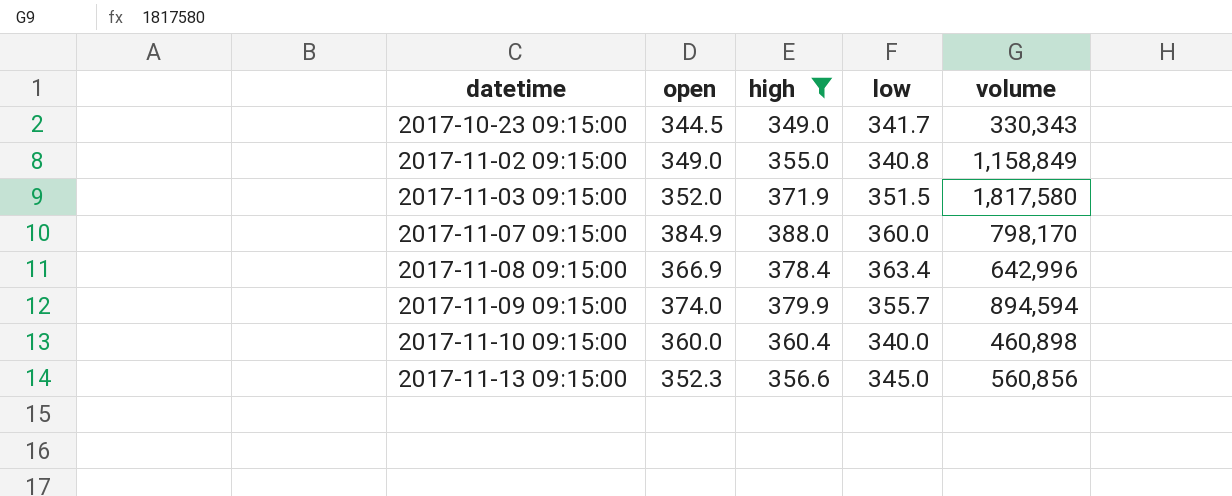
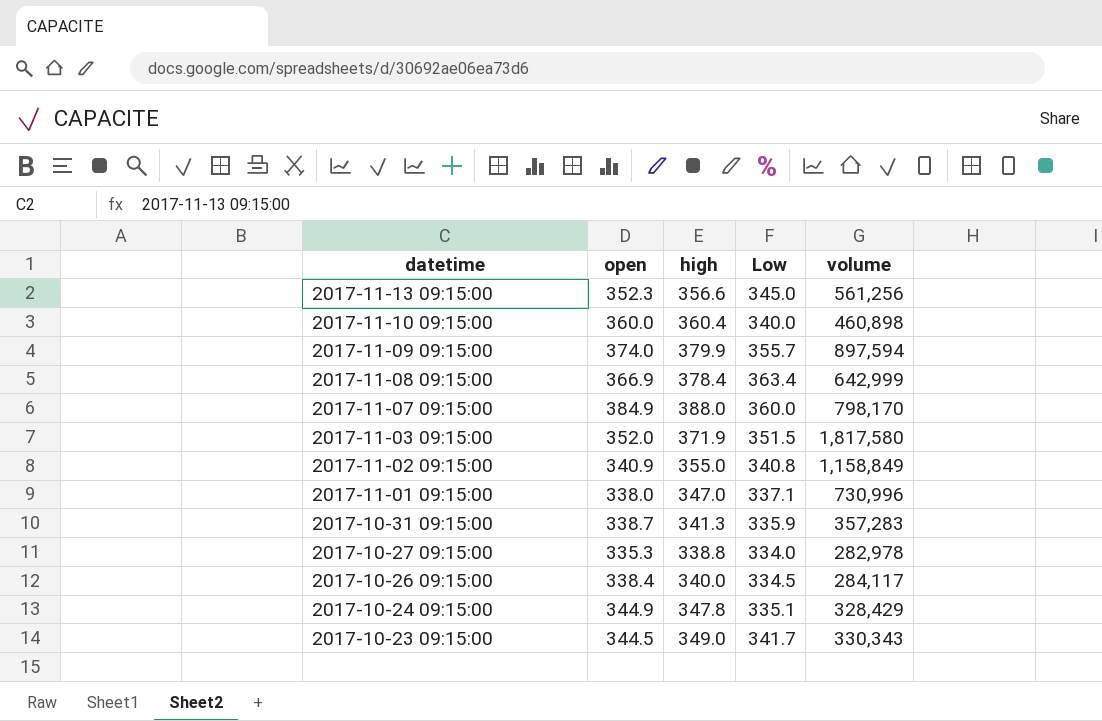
filter: high >= 349.0 -> none
row order: datetime ascending -> datetime descending
column name: low -> Low
2017-11-13 09:15:00 | volume: 560,856 -> 561,256
2017-11-09 09:15:00 | volume: 894,594 -> 897,594
2017-11-08 09:15:00 | volume: 642,996 -> 642,999
2017-11-02 09:15:00 | open: 349.0 -> 340.9

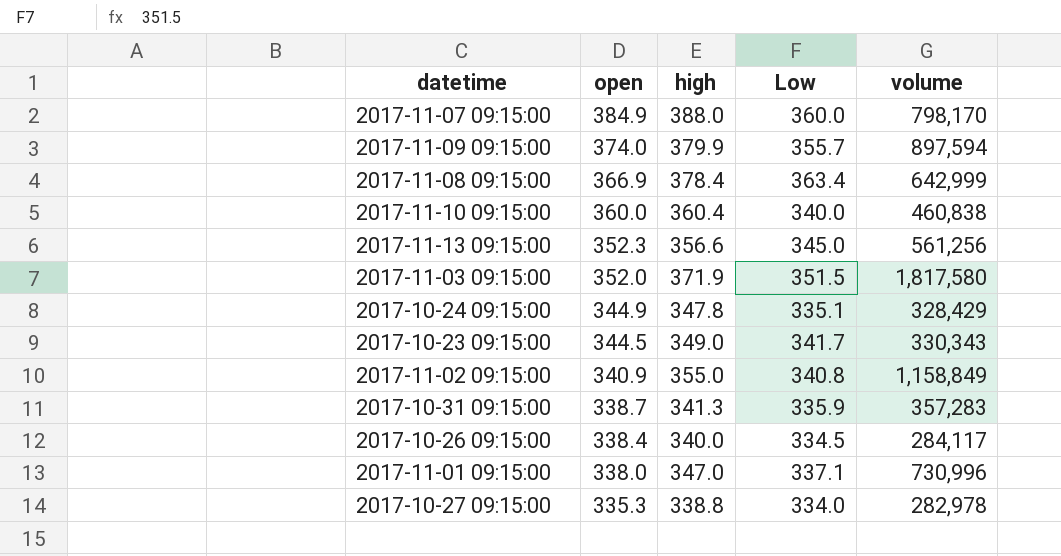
row order: datetime descending -> open descending
2017-11-10 09:15:00 | volume: 460,898 -> 460,838

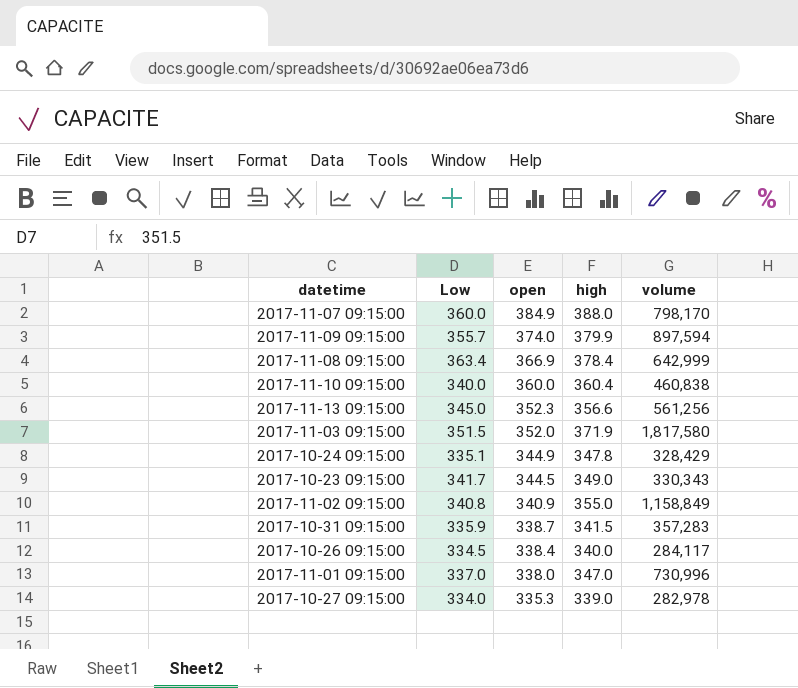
column Low | position: 4 -> 2
2017-10-31 09:15:00 | high: 341.3 -> 341.5
2017-11-01 09:15:00 | Low: 337.1 -> 337.0
2017-10-27 09:15:00 | high: 338.8 -> 339.0

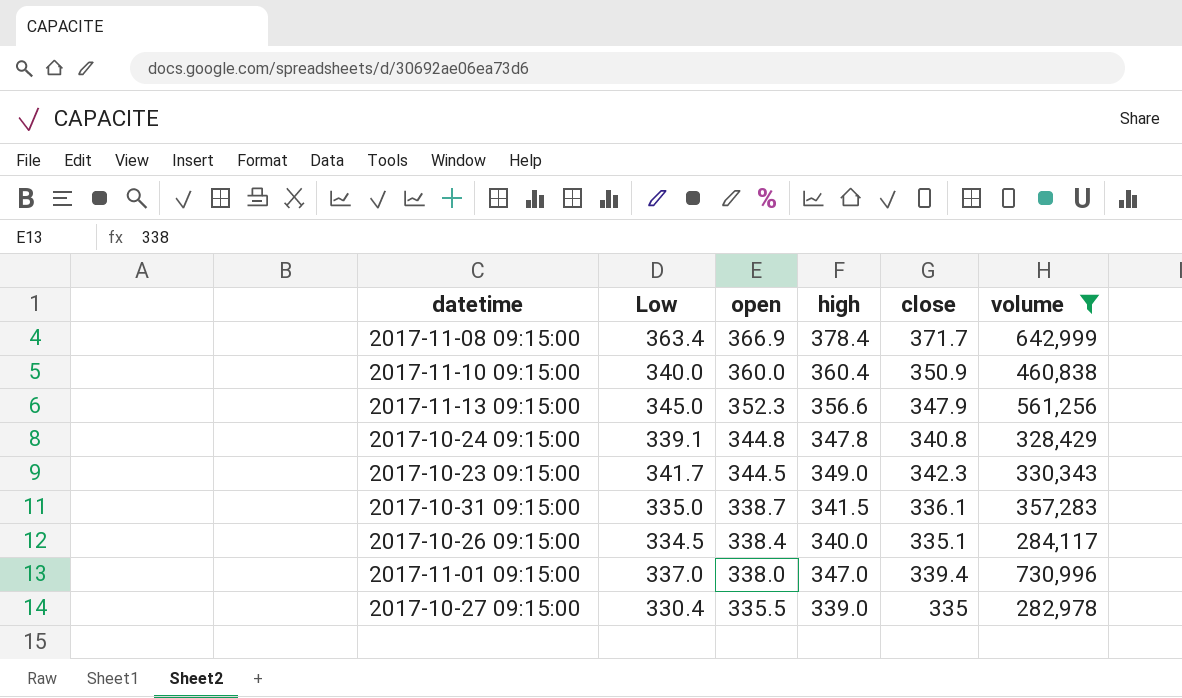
filter: none -> volume <= 730,996
column close | position: none -> 5
2017-10-24 09:15:00 | Low: 335.1 -> 339.1
2017-10-24 09:15:00 | open: 344.9 -> 344.8
2017-10-31 09:15:00 | Low: 335.9 -> 335.0
2017-10-27 09:15:00 | Low: 334.0 -> 330.4
2017-10-27 09:15:00 | open: 335.3 -> 335.5

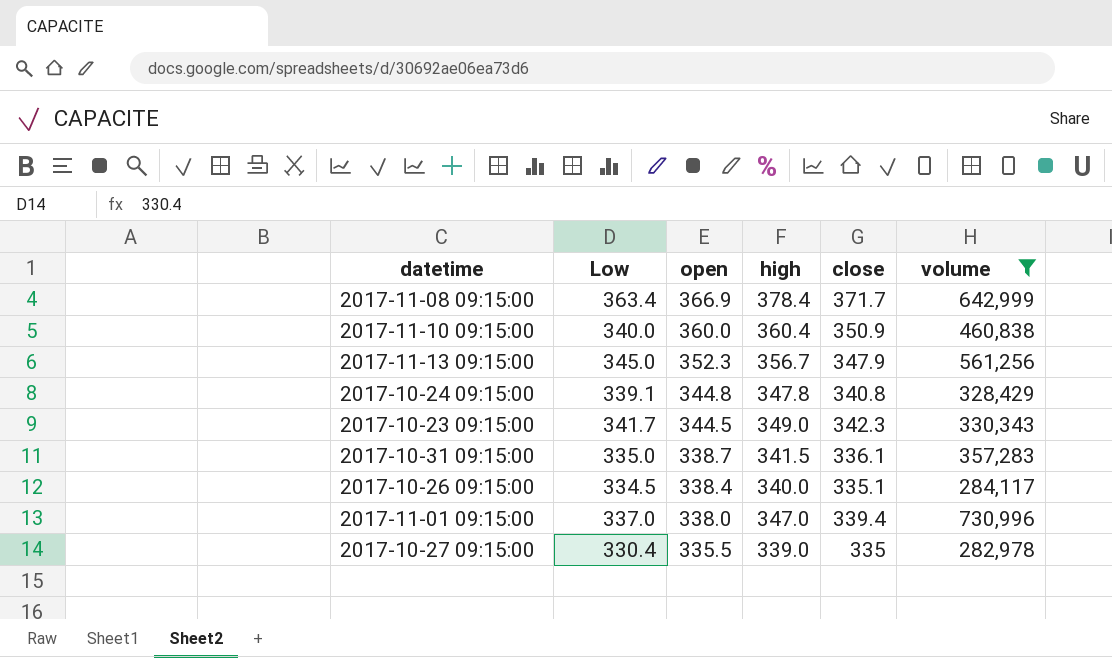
2017-11-13 09:15:00 | high: 356.6 -> 356.7

